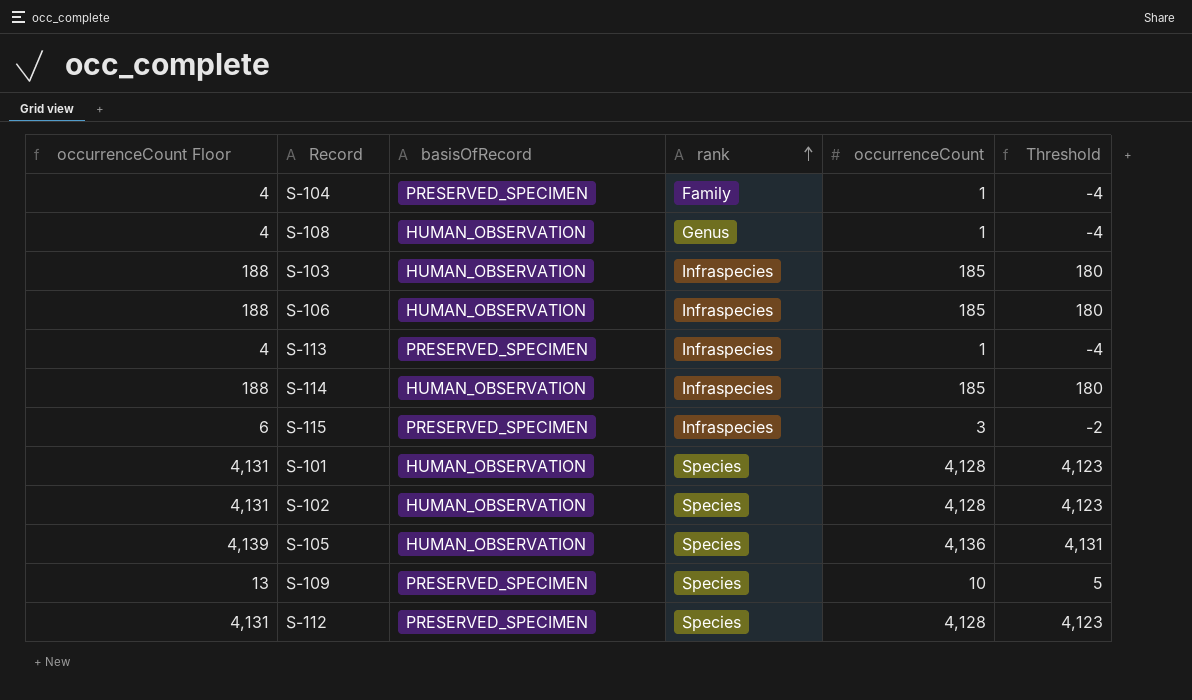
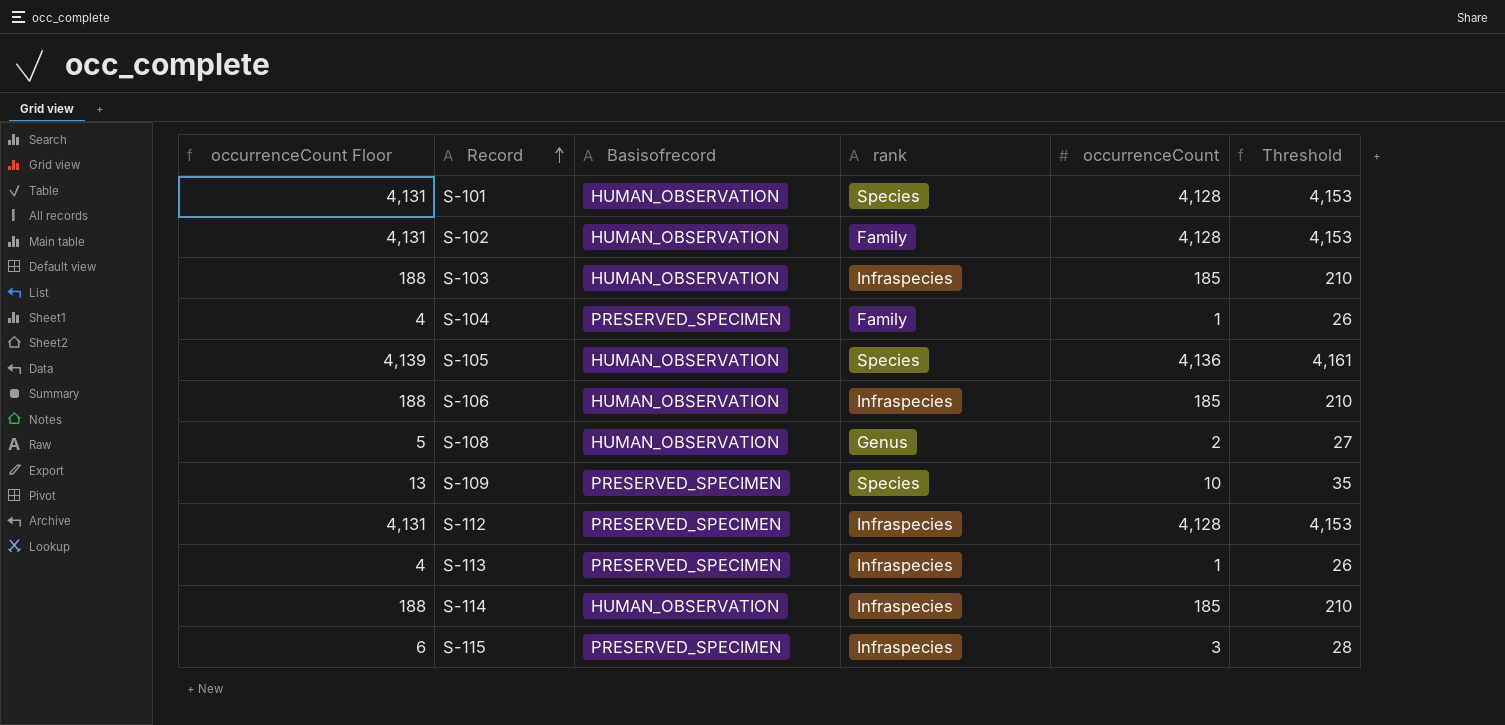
row order: rank ascending -> Record ascending
column name: basisOfRecord -> Basisofrecord
column Threshold | formula: [occurrenceCount] - 5 -> [occurrenceCount] + 25
S-102 | rank: Species -> Family
S-108 | occurrenceCount Floor: 4 -> 5
S-108 | occurrenceCount: 1 -> 2
S-112 | rank: Species -> Infraspecies

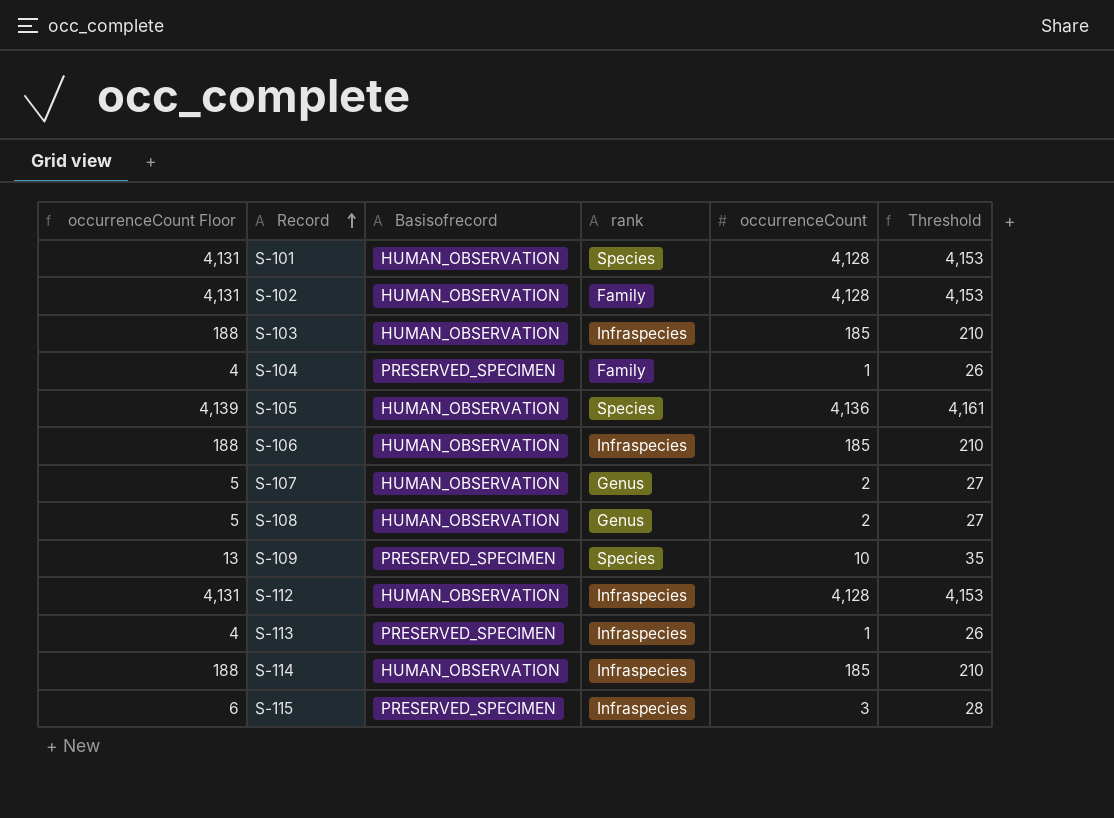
row S-107: none -> 5 | HUMAN_OBSERVATION | Genus | 2 | 27
S-112 | Basisofrecord: PRESERVED_SPECIMEN -> HUMAN_OBSERVATION

